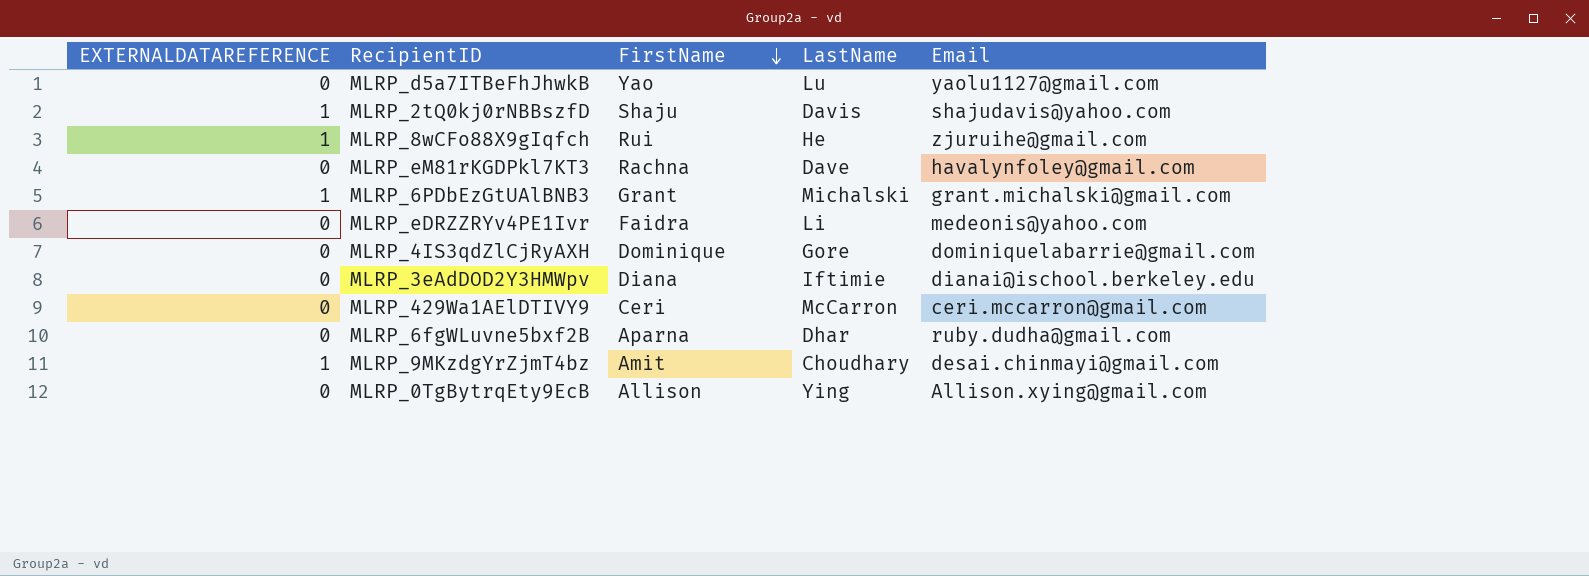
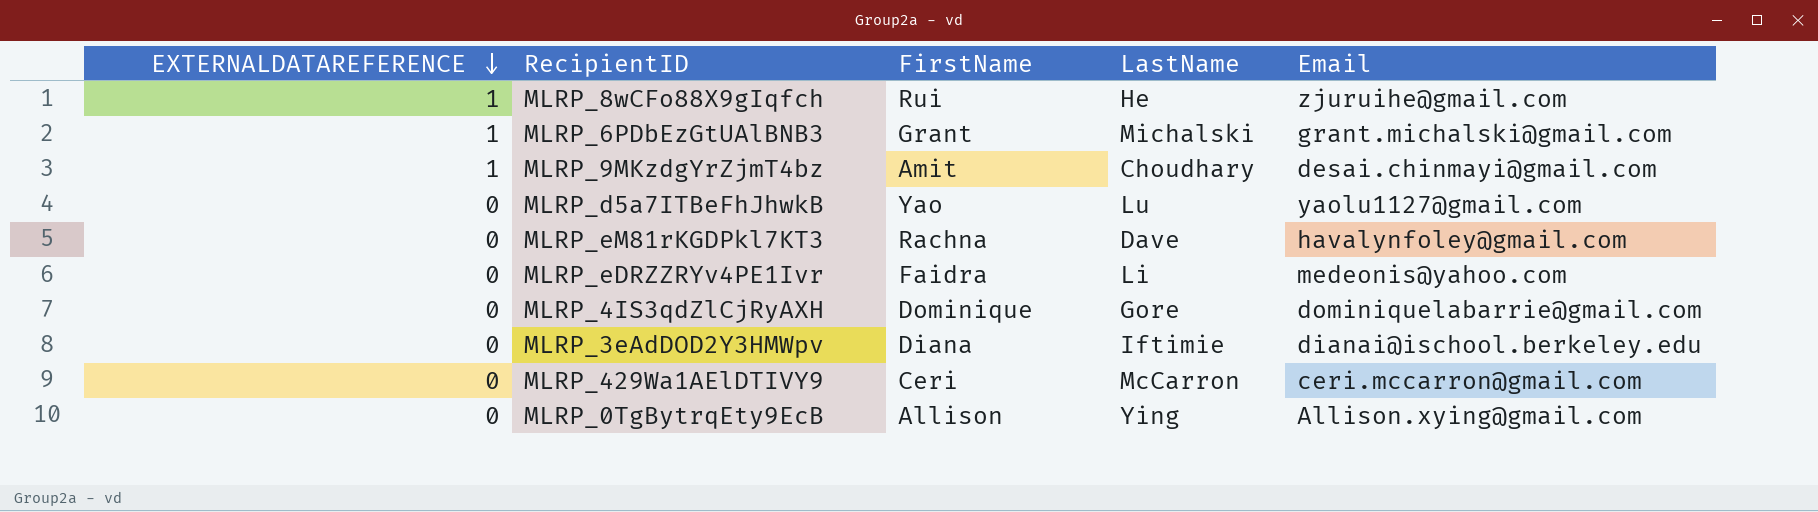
row order: FirstName descending -> EXTERNALDATAREFERENCE descending
row MLRP_2tQ0kj0rNBBszfD: 1 | Shaju | Davis | shajudavis@yahoo.com -> none
row MLRP_6fgWLuvne5bxf2B: 0 | Aparna | Dhar | ruby.dudha@gmail.com -> none

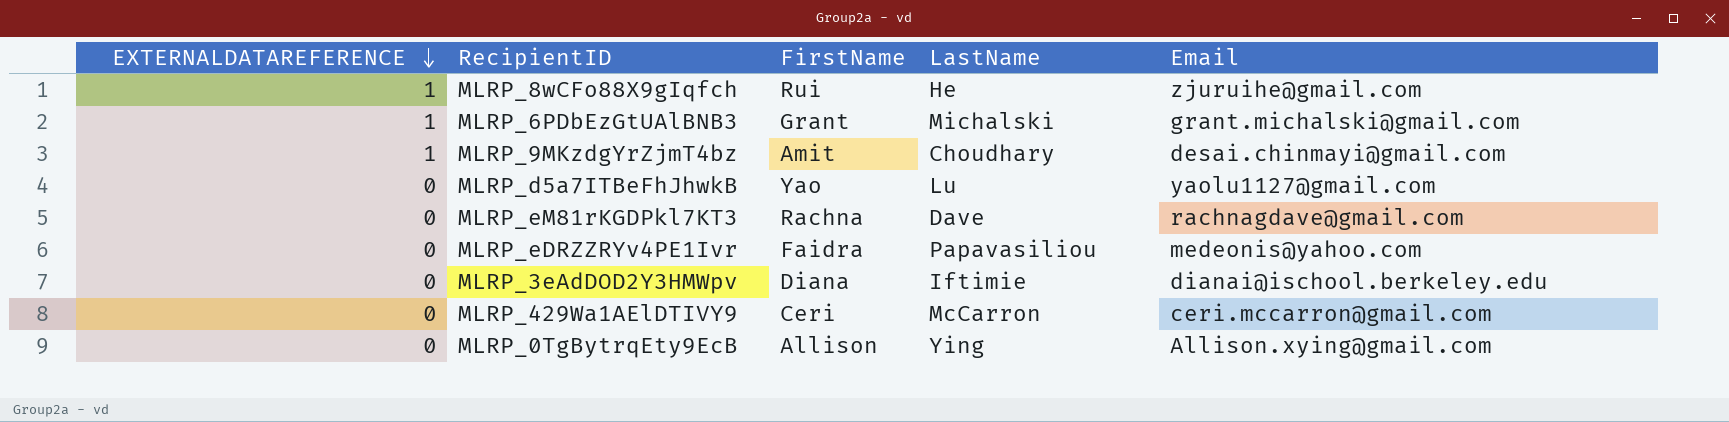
row MLRP_4IS3qdZlCjRyAXH: 0 | Dominique | Gore | dominiquelabarrie@gmail.com -> none
MLRP_eM81rKGDPkl7KT3 | Email: havalynfoley@gmail.com -> rachnagdave@gmail.com
MLRP_eDRZZRYv4PE1Ivr | LastName: Li -> Papavasiliou

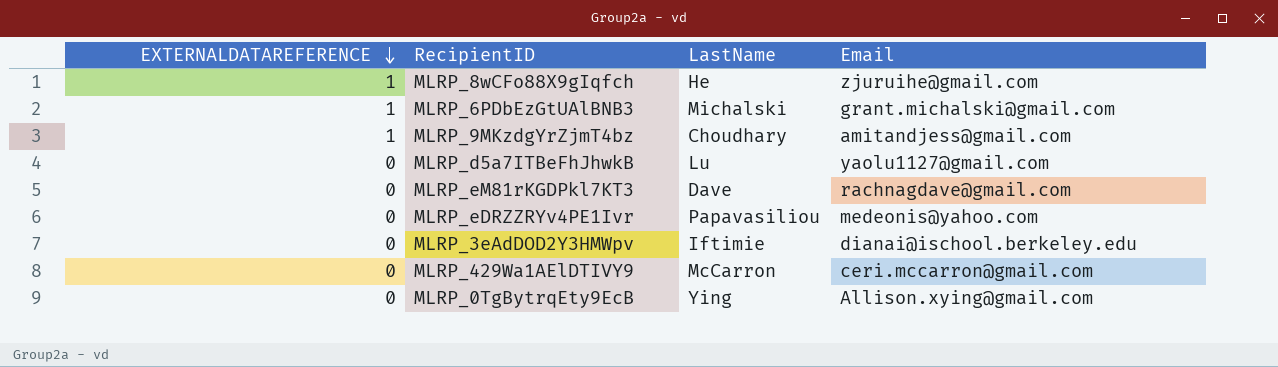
column FirstName | position: 3 -> none
MLRP_9MKzdgYrZjmT4bz | Email: desai.chinmayi@gmail.com -> amitandjess@gmail.com

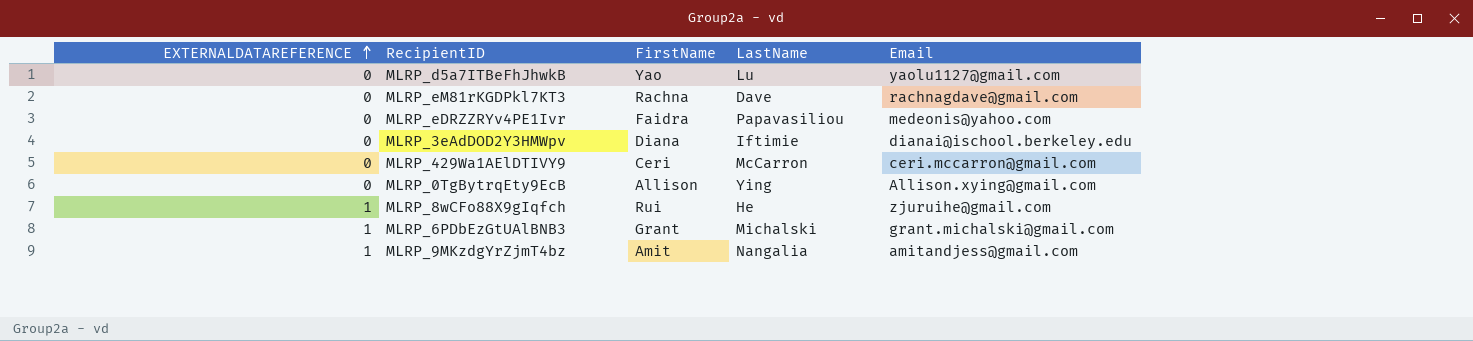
row order: EXTERNALDATAREFERENCE descending -> EXTERNALDATAREFERENCE ascending
column FirstName | position: none -> 3
MLRP_9MKzdgYrZjmT4bz | LastName: Choudhary -> Nangalia

